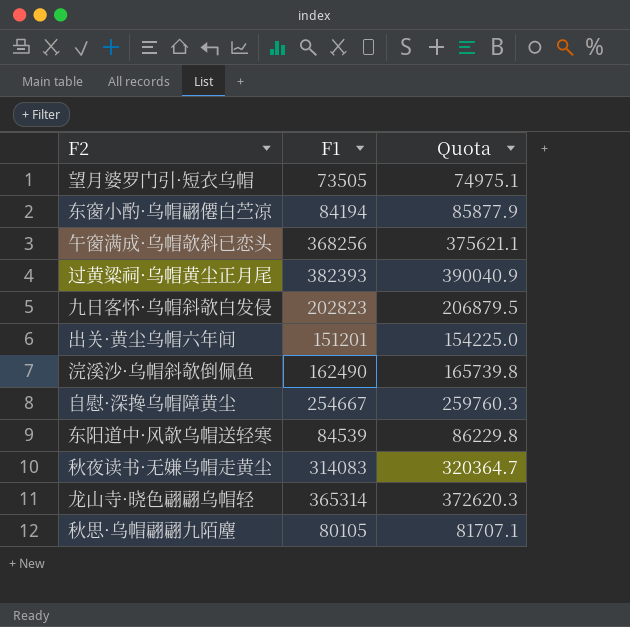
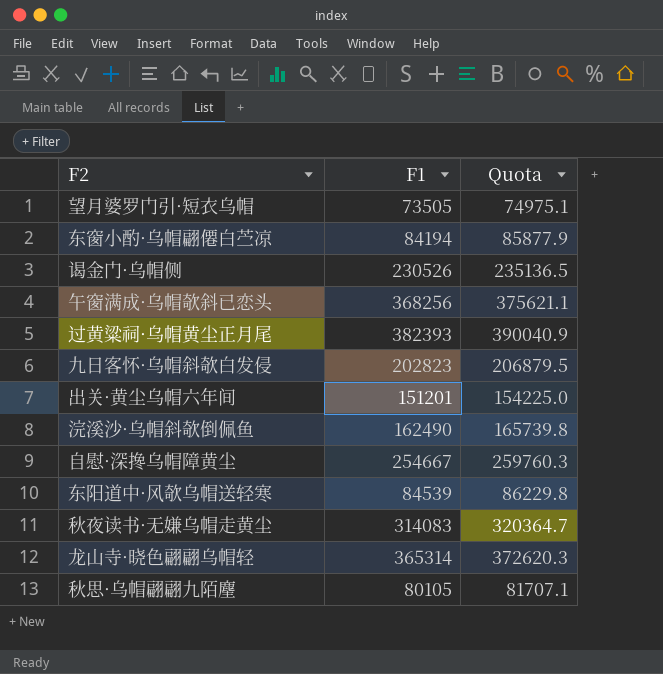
row 谒金门·乌帽侧: none -> 230526 | 235136.5

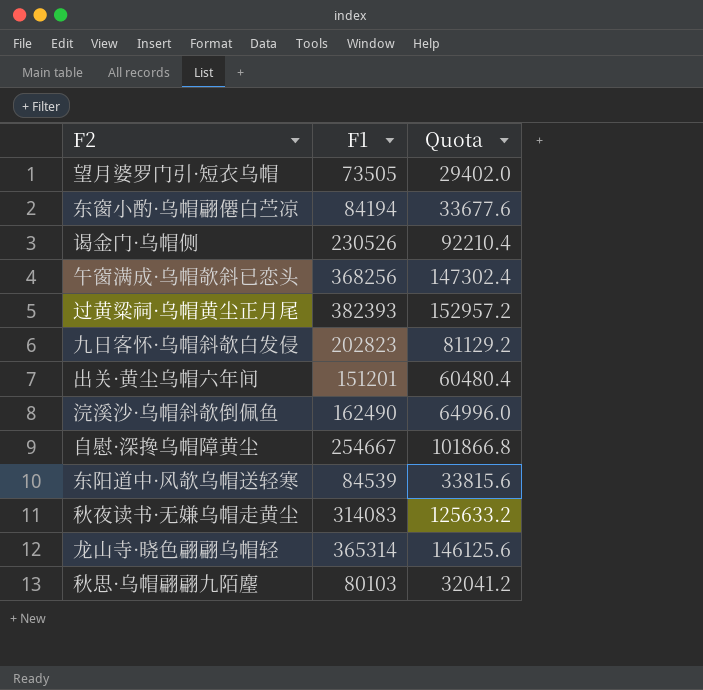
column Quota | formula: [F1] * 1.02 -> [F1] * 0.4
秋思·乌帽翩翩九陌麈 | F1: 80105 -> 80103

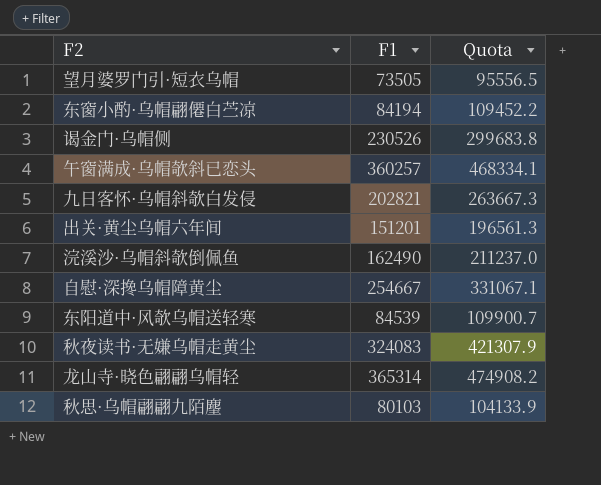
column Quota | formula: [F1] * 0.4 -> [F1] * 1.3
row 过黄粱祠·乌帽黄尘正月尾: 382393 | 152957.2 -> none
午窗满成·乌帽欹斜已恋头 | F1: 368256 -> 360257
九日客怀·乌帽斜欹白发侵 | F1: 202823 -> 202821
秋夜读书·无嫌乌帽走黄尘 | F1: 314083 -> 324083

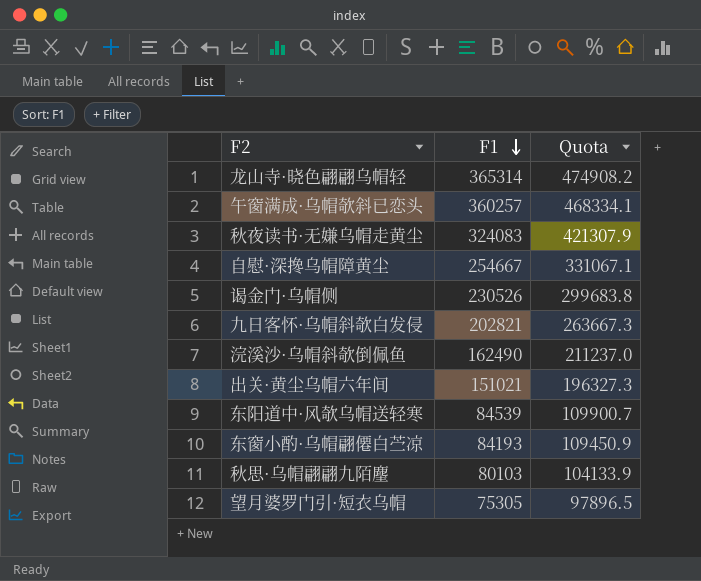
row order: none -> F1 descending
出关·黄尘乌帽六年间 | F1: 151201 -> 151021
出关·黄尘乌帽六年间 | Quota: 196561.3 -> 196327.3
东窗小酌·乌帽翩僊白苎凉 | F1: 84194 -> 84193
东窗小酌·乌帽翩僊白苎凉 | Quota: 109452.2 -> 109450.9
望月婆罗门引·短衣乌帽 | F1: 73505 -> 75305
望月婆罗门引·短衣乌帽 | Quota: 95556.5 -> 97896.5

